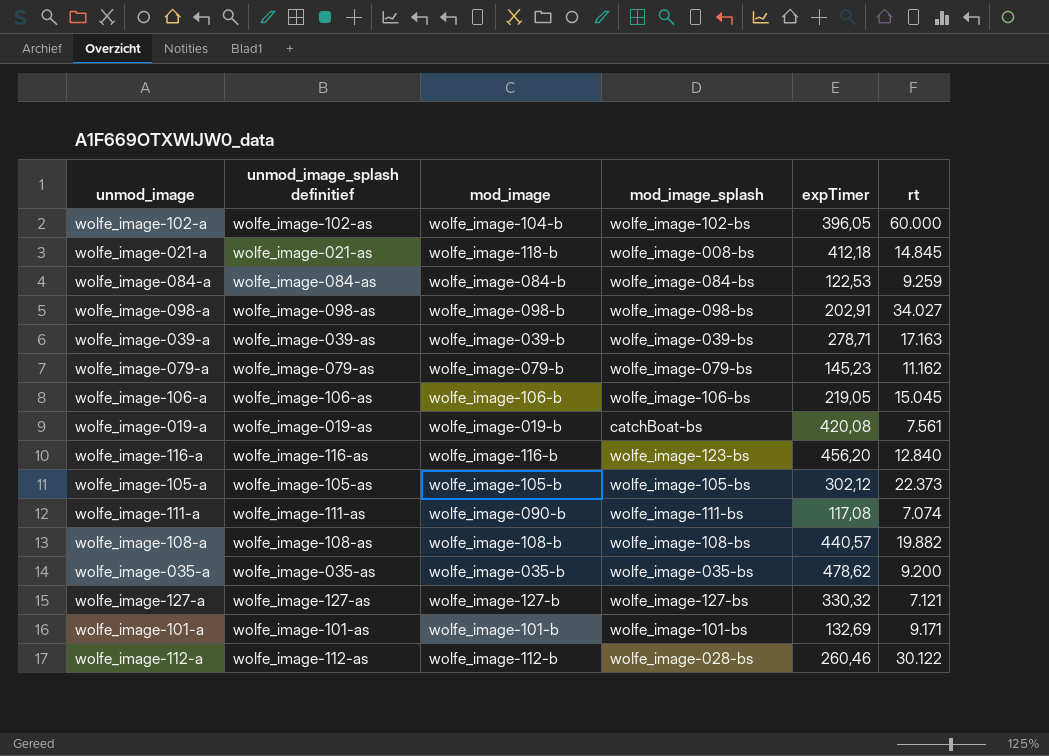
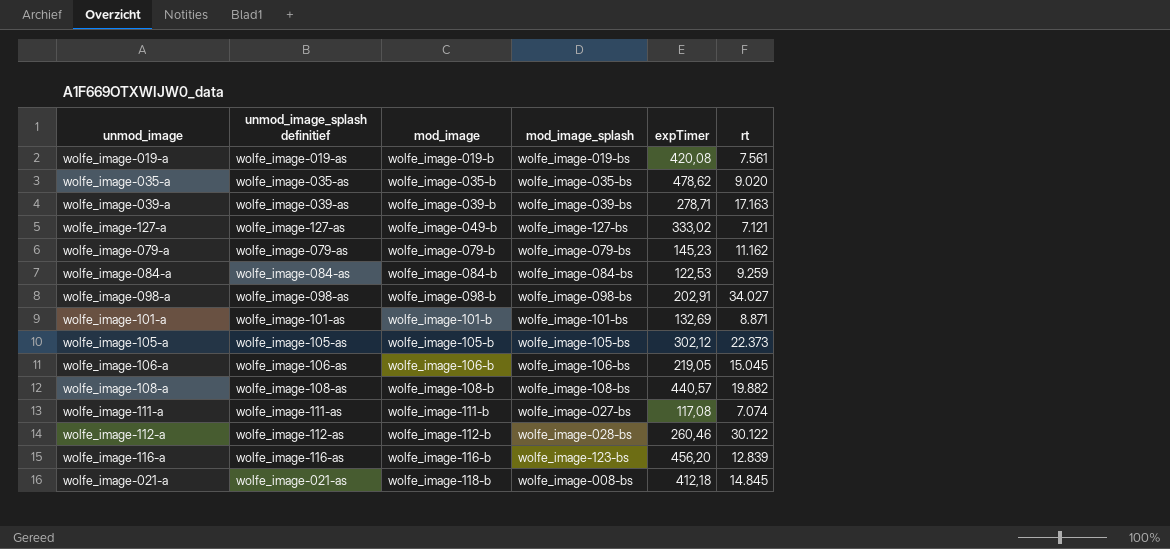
row order: none -> mod_image ascending
row wolfe_image-102-a: wolfe_image-102-as | wolfe_image-104-b | wolfe_image-102-bs | 396,05 | 60.000 -> none
wolfe_image-019-a | mod_image_splash: catchBoat-bs -> wolfe_image-019-bs
wolfe_image-035-a | rt: 9.200 -> 9.020
wolfe_image-127-a | mod_image: wolfe_image-127-b -> wolfe_image-049-b
wolfe_image-127-a | expTimer: 330,32 -> 333,02
wolfe_image-101-a | rt: 9.171 -> 8.871
wolfe_image-111-a | mod_image: wolfe_image-090-b -> wolfe_image-111-b
wolfe_image-111-a | mod_image_splash: wolfe_image-111-bs -> wolfe_image-027-bs
wolfe_image-116-a | rt: 12.840 -> 12.839

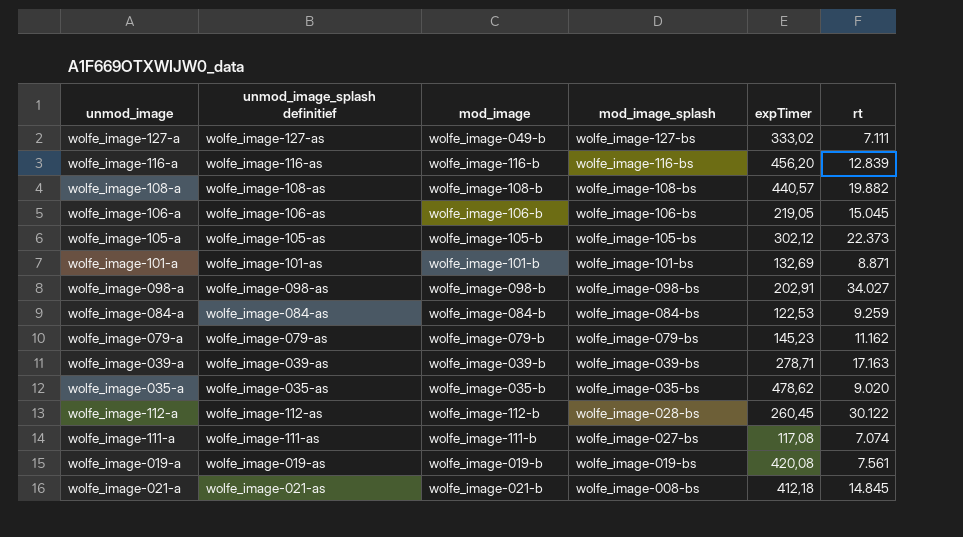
row order: mod_image ascending -> mod_image_splash descending
wolfe_image-127-a | rt: 7.121 -> 7.111
wolfe_image-116-a | mod_image_splash: wolfe_image-123-bs -> wolfe_image-116-bs
wolfe_image-112-a | expTimer: 260,46 -> 260,45
wolfe_image-021-a | mod_image: wolfe_image-118-b -> wolfe_image-021-b

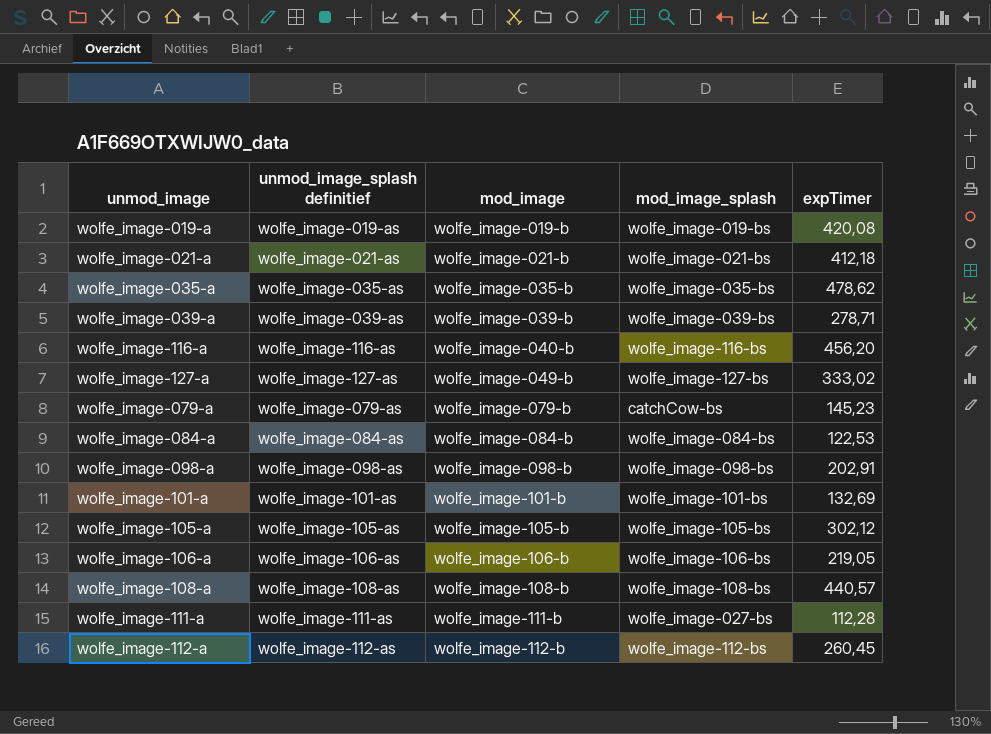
row order: mod_image_splash descending -> mod_image ascending
column rt | position: 6 -> none
wolfe_image-021-a | mod_image_splash: wolfe_image-008-bs -> wolfe_image-021-bs
wolfe_image-116-a | mod_image: wolfe_image-116-b -> wolfe_image-040-b
wolfe_image-079-a | mod_image_splash: wolfe_image-079-bs -> catchCow-bs
wolfe_image-111-a | expTimer: 117,08 -> 112,28
wolfe_image-112-a | mod_image_splash: wolfe_image-028-bs -> wolfe_image-112-bs

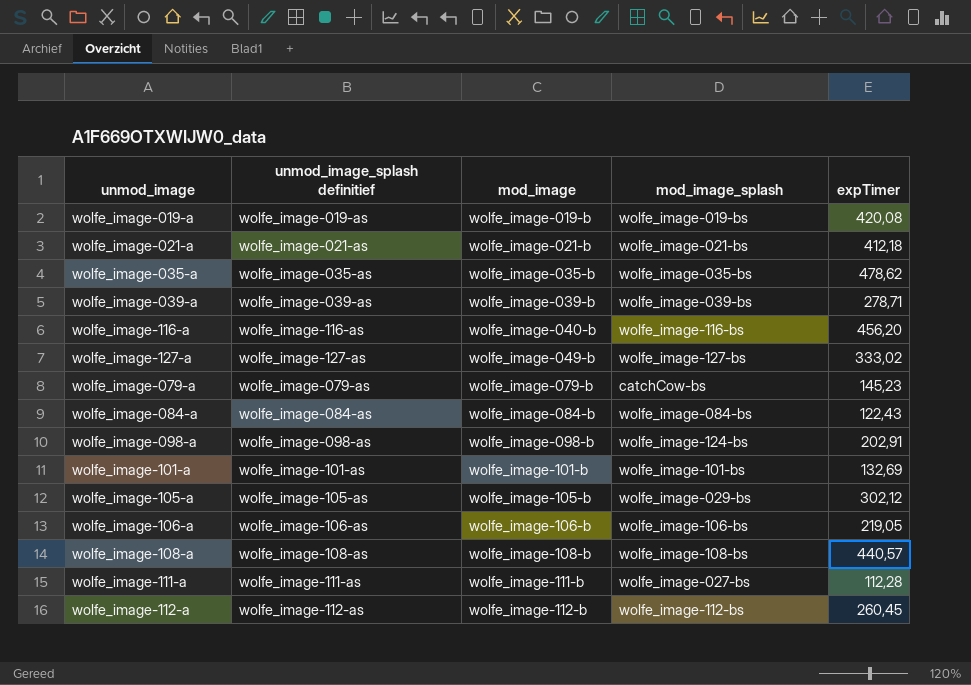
wolfe_image-084-a | expTimer: 122,53 -> 122,43
wolfe_image-098-a | mod_image_splash: wolfe_image-098-bs -> wolfe_image-124-bs
wolfe_image-105-a | mod_image_splash: wolfe_image-105-bs -> wolfe_image-029-bs

